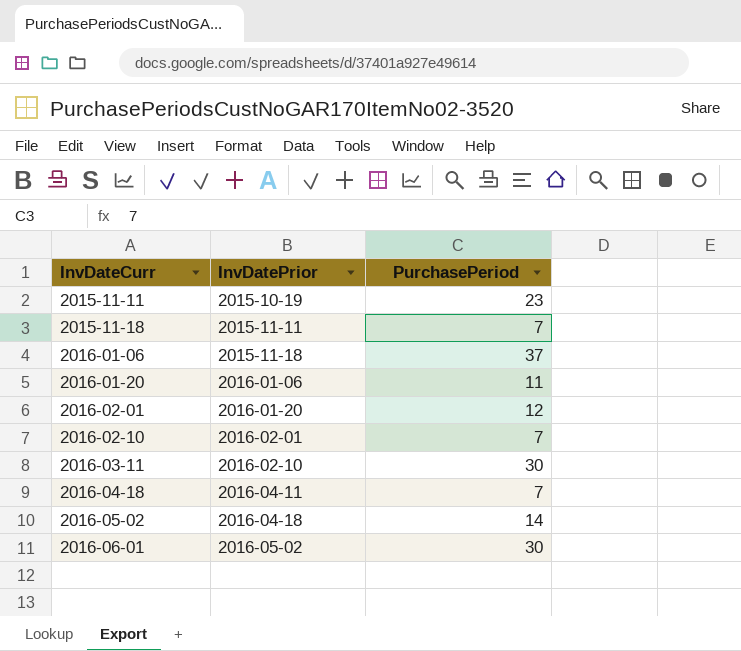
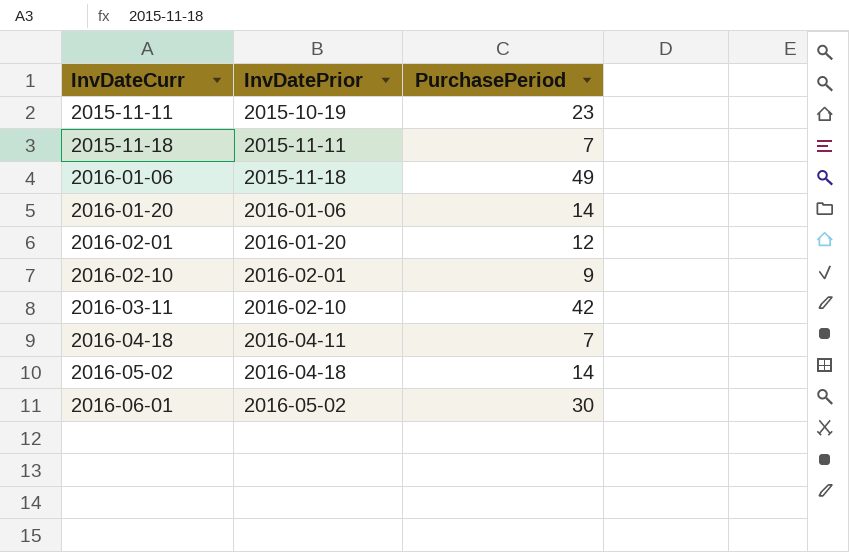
2016-01-06 | PurchasePeriod: 37 -> 49
2016-01-20 | PurchasePeriod: 11 -> 14
2016-02-10 | PurchasePeriod: 7 -> 9
2016-03-11 | PurchasePeriod: 30 -> 42

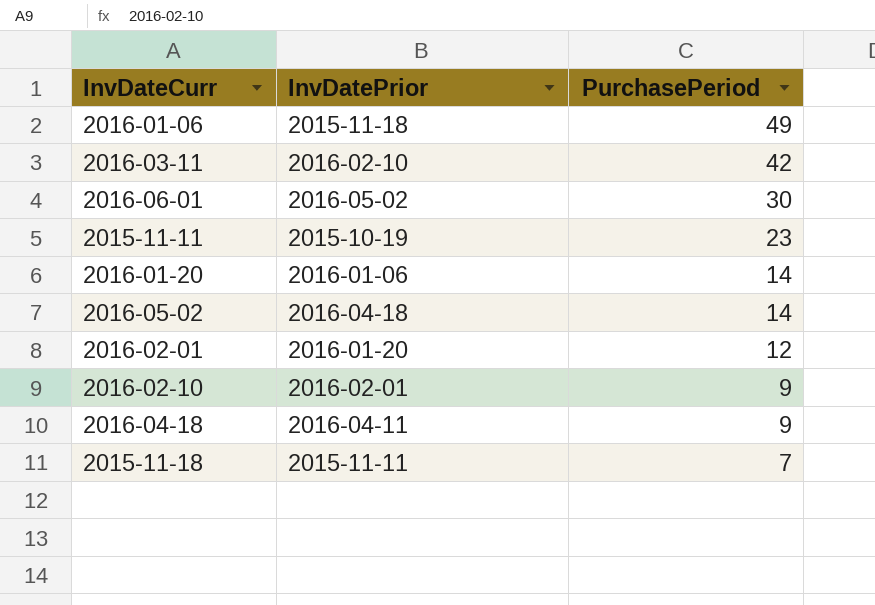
row order: InvDateCurr ascending -> PurchasePeriod descending
2016-04-18 | PurchasePeriod: 7 -> 9

